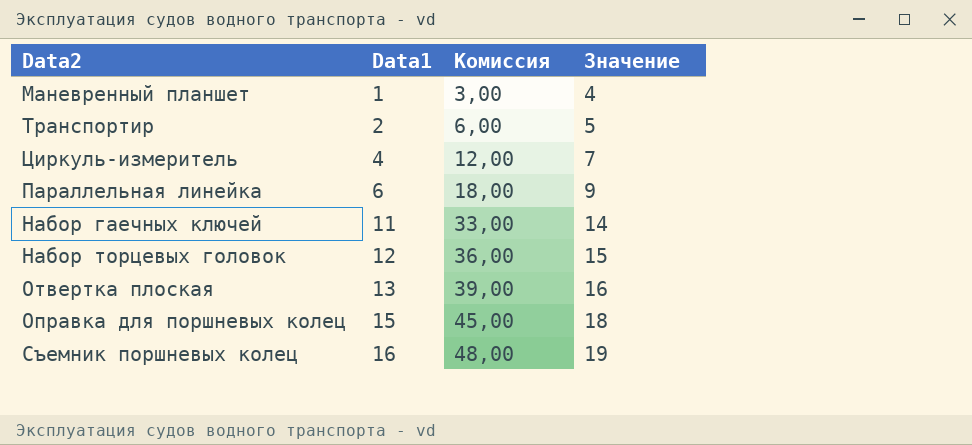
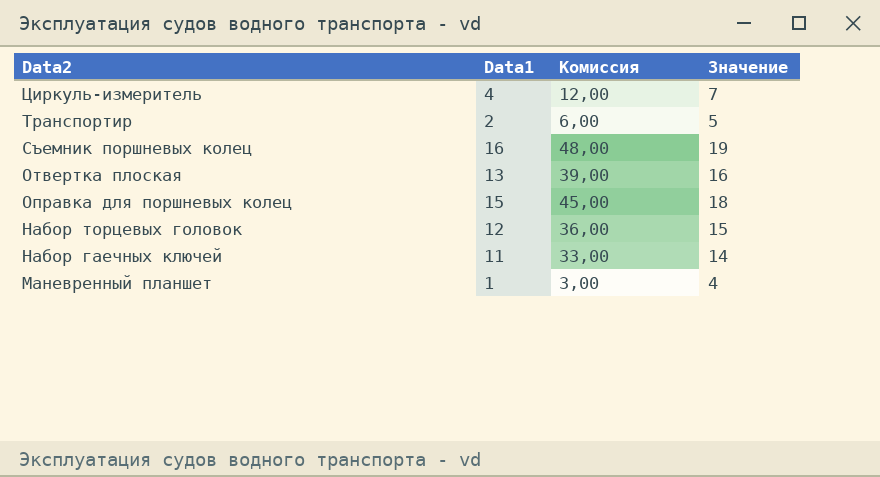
row order: Data1 ascending -> Data2 descending
row Параллельная линейка: 6 | 18,00 | 9 -> none

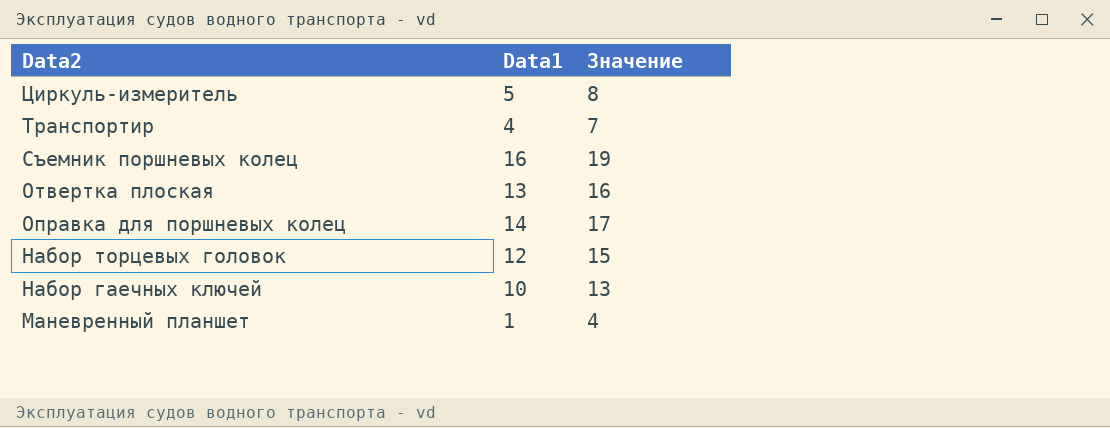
column Комиссия | formula: [Data1] * 3 -> none
Циркуль-измеритель | Data1: 4 -> 5
Циркуль-измеритель | Значение: 7 -> 8
Транспортир | Data1: 2 -> 4
Транспортир | Значение: 5 -> 7
Оправка для поршневых колец | Data1: 15 -> 14
Оправка для поршневых колец | Значение: 18 -> 17
Набор гаечных ключей | Data1: 11 -> 10
Набор гаечных ключей | Значение: 14 -> 13

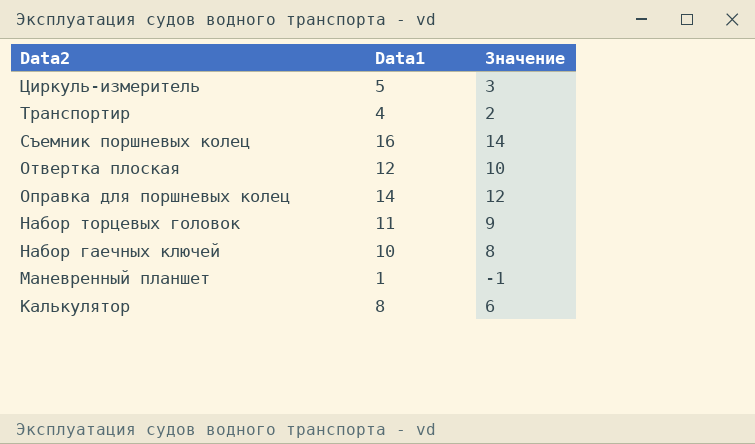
column Значение | formula: [Data1] + 3 -> [Data1] - 2
Отвертка плоская | Data1: 13 -> 12
Набор торцевых головок | Data1: 12 -> 11
row Калькулятор: none -> 8 | 6

